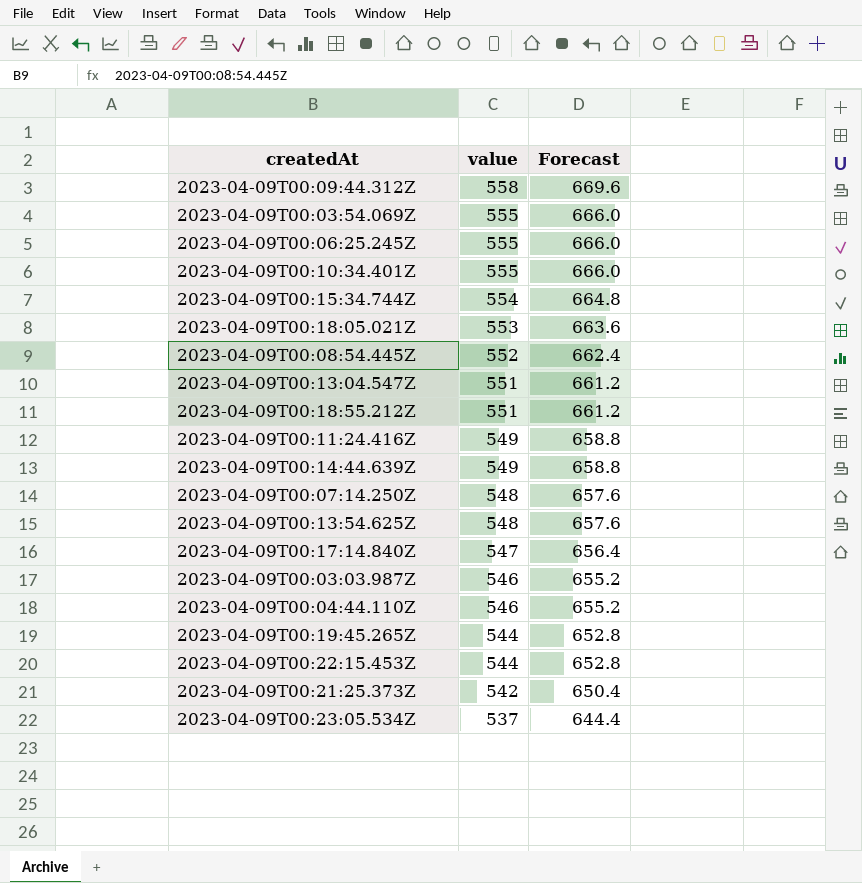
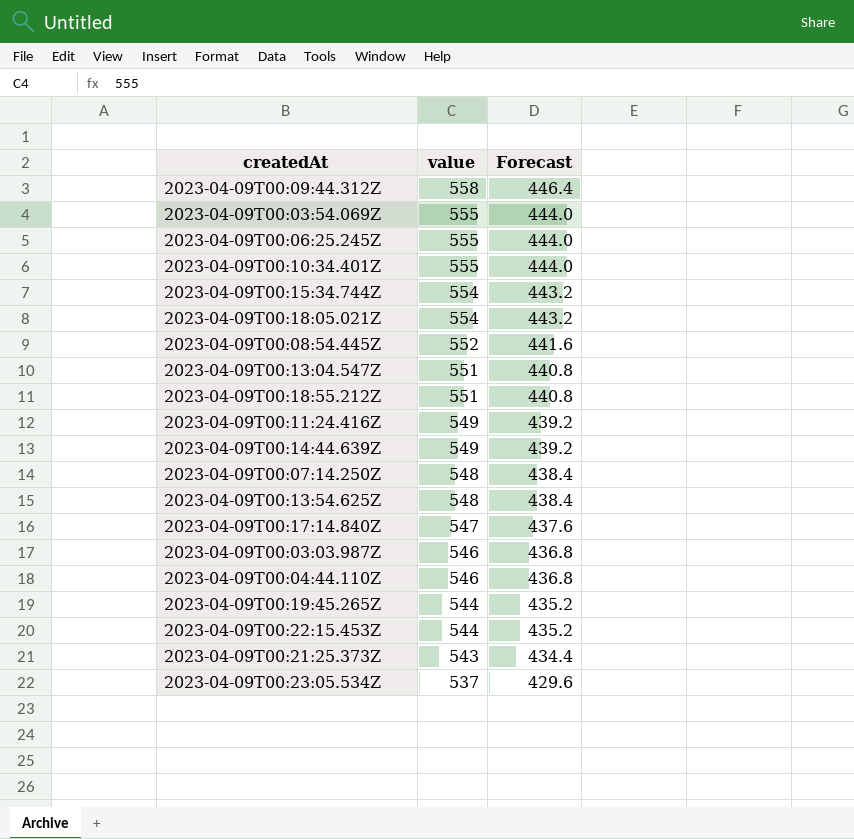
column Forecast | formula: [value] * 1.2 -> [value] * 0.8
2023-04-09T00:18:05.021Z | value: 553 -> 554
2023-04-09T00:21:25.373Z | value: 542 -> 543

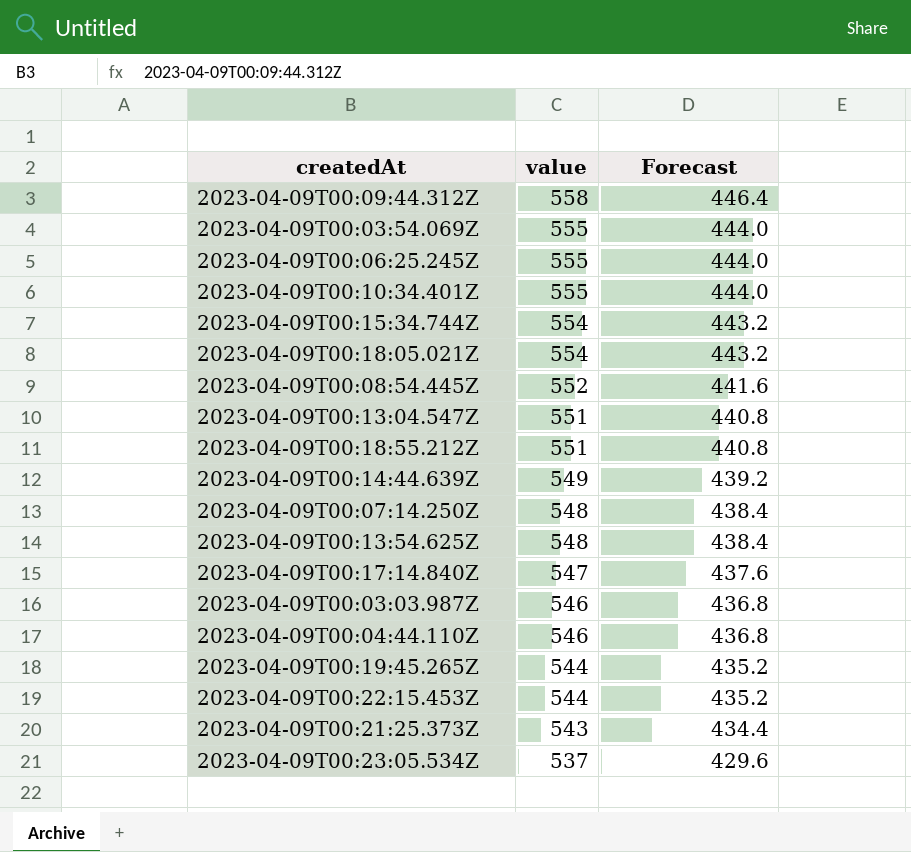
row 2023-04-09T00:11:24.416Z: 549 | 439.2 -> none

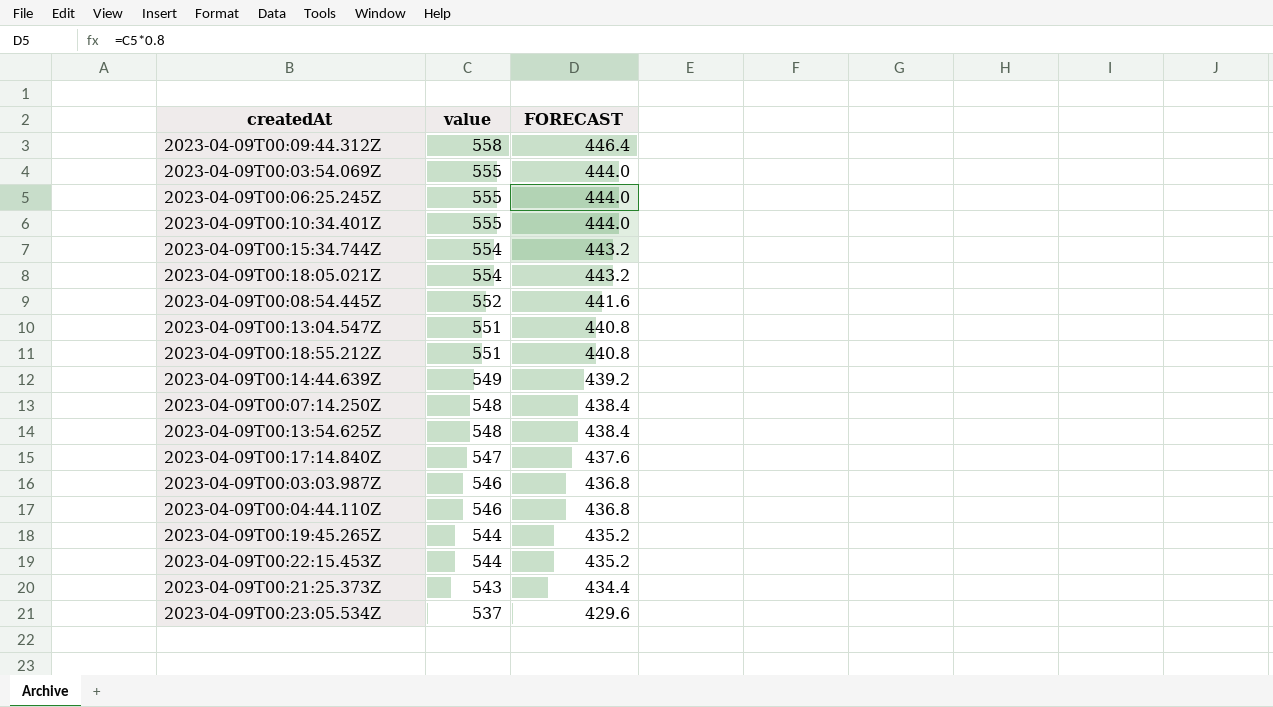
column name: Forecast -> FORECAST

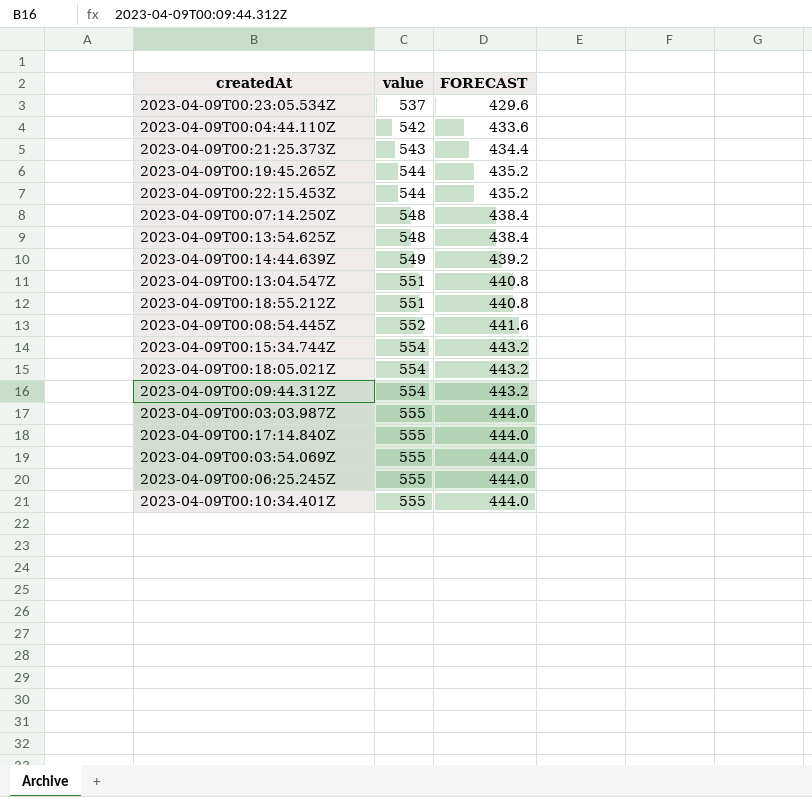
row order: value descending -> value ascending
2023-04-09T00:04:44.110Z | value: 546 -> 542
2023-04-09T00:04:44.110Z | FORECAST: 436.8 -> 433.6
2023-04-09T00:09:44.312Z | value: 558 -> 554
2023-04-09T00:09:44.312Z | FORECAST: 446.4 -> 443.2
2023-04-09T00:03:03.987Z | value: 546 -> 555
2023-04-09T00:03:03.987Z | FORECAST: 436.8 -> 444.0
2023-04-09T00:17:14.840Z | value: 547 -> 555
2023-04-09T00:17:14.840Z | FORECAST: 437.6 -> 444.0

